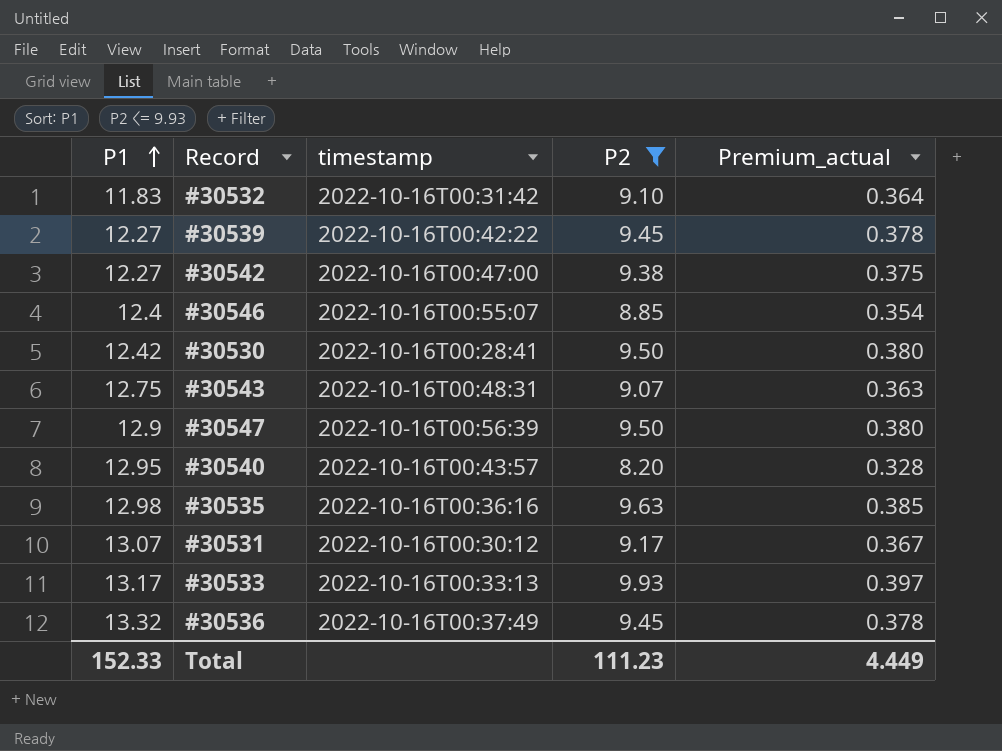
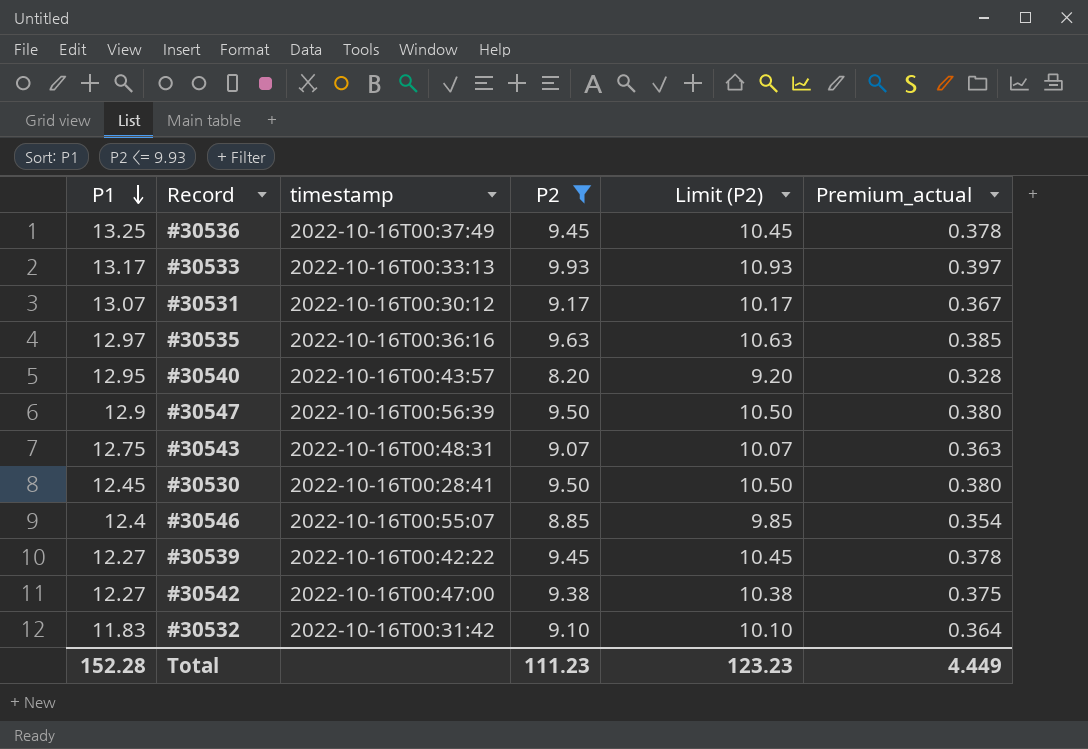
row order: P1 ascending -> P1 descending
column Limit (P2) | formula: none -> [P2] + 1
#30536 | P1: 13.32 -> 13.25
#30535 | P1: 12.98 -> 12.97
#30530 | P1: 12.42 -> 12.45
Total | P1: 152.33 -> 152.28

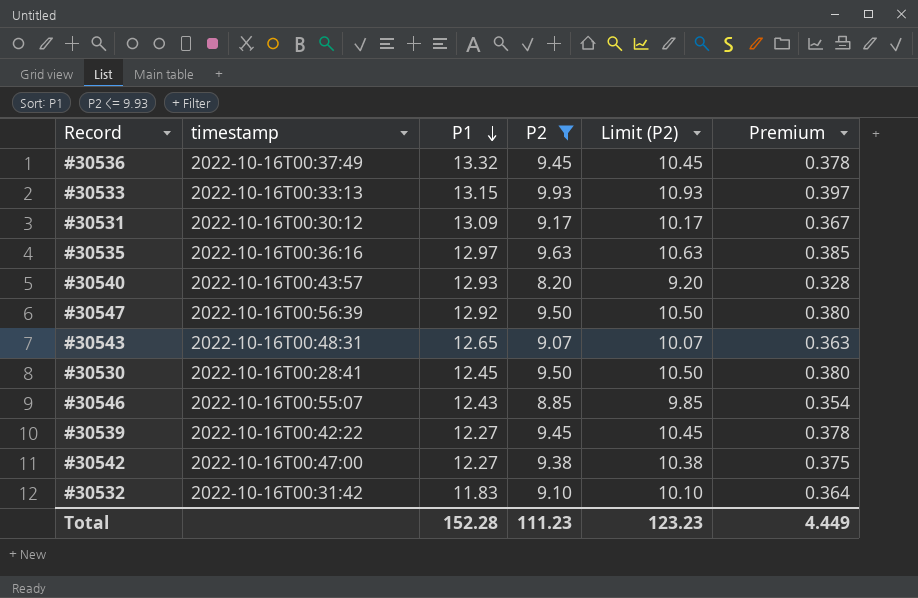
column P1 | position: 1 -> 3
column name: Premium_actual -> Premium
#30536 | P1: 13.25 -> 13.32
#30533 | P1: 13.17 -> 13.15
#30531 | P1: 13.07 -> 13.09
#30540 | P1: 12.95 -> 12.93
#30547 | P1: 12.9 -> 12.92
#30543 | P1: 12.75 -> 12.65
#30546 | P1: 12.4 -> 12.43

